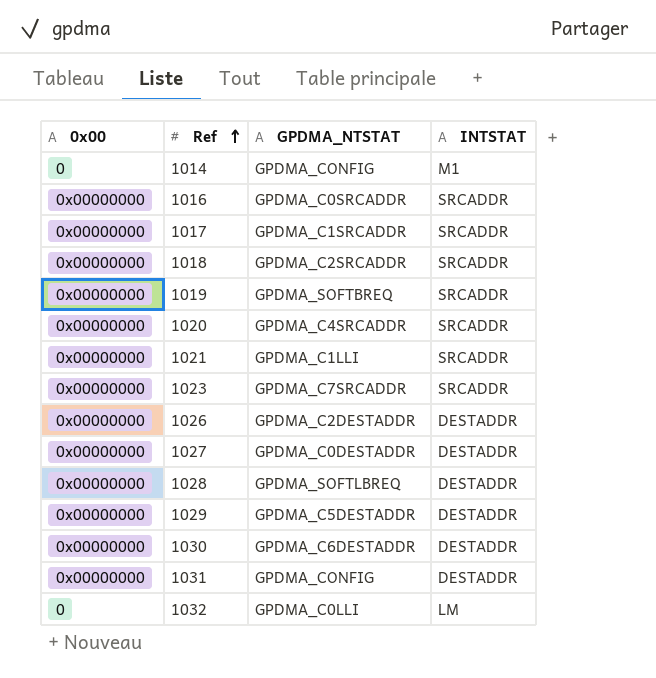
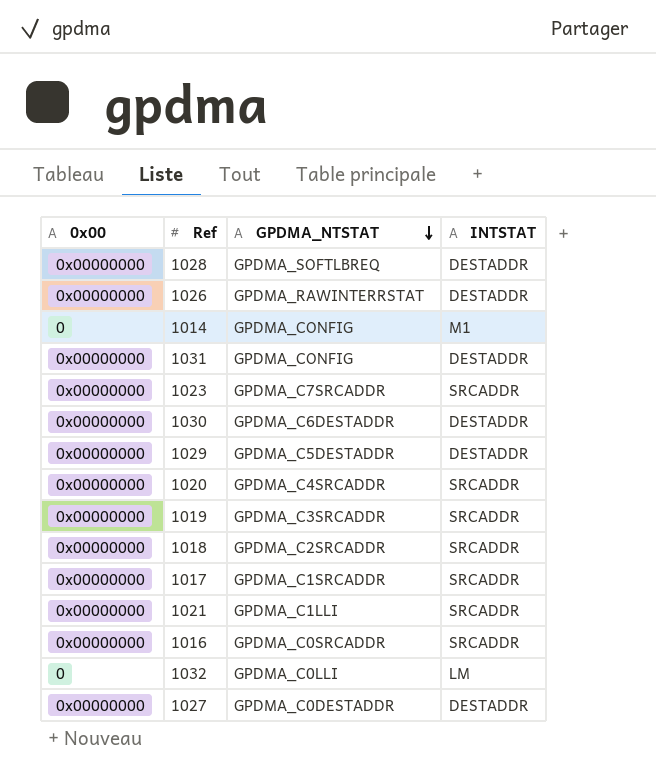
row order: Ref ascending -> GPDMA_NTSTAT descending
1026 | GPDMA_NTSTAT: GPDMA_C2DESTADDR -> GPDMA_RAWINTERRSTAT
1019 | GPDMA_NTSTAT: GPDMA_SOFTBREQ -> GPDMA_C3SRCADDR

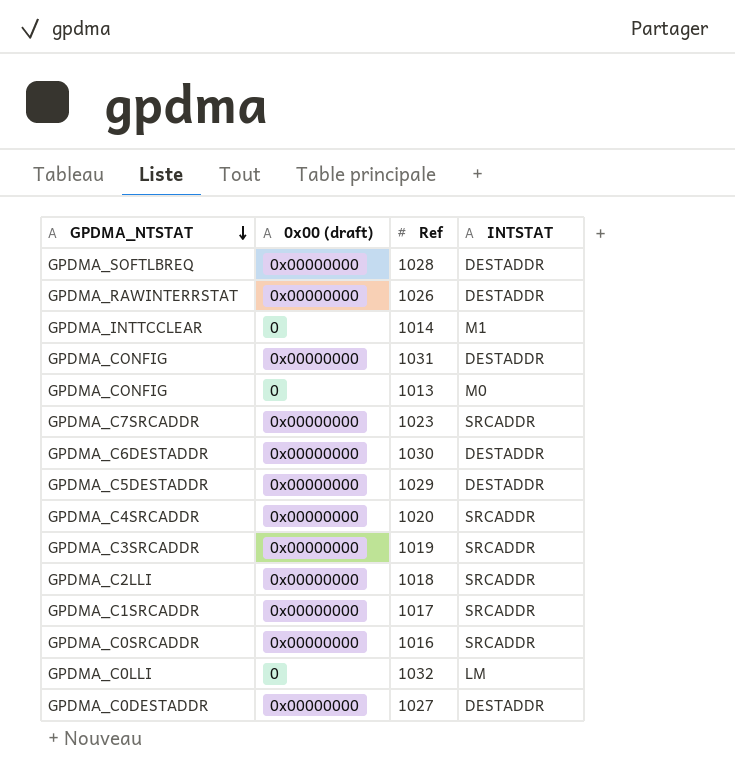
column GPDMA_NTSTAT | position: 3 -> 1
column name: 0x00 -> 0x00 (draft)
row 1021: 0x00000000 | GPDMA_C1LLI | SRCADDR -> none
1014 | GPDMA_NTSTAT: GPDMA_CONFIG -> GPDMA_INTTCCLEAR
row 1013: none -> GPDMA_CONFIG | 0 | M0
1018 | GPDMA_NTSTAT: GPDMA_C2SRCADDR -> GPDMA_C2LLI

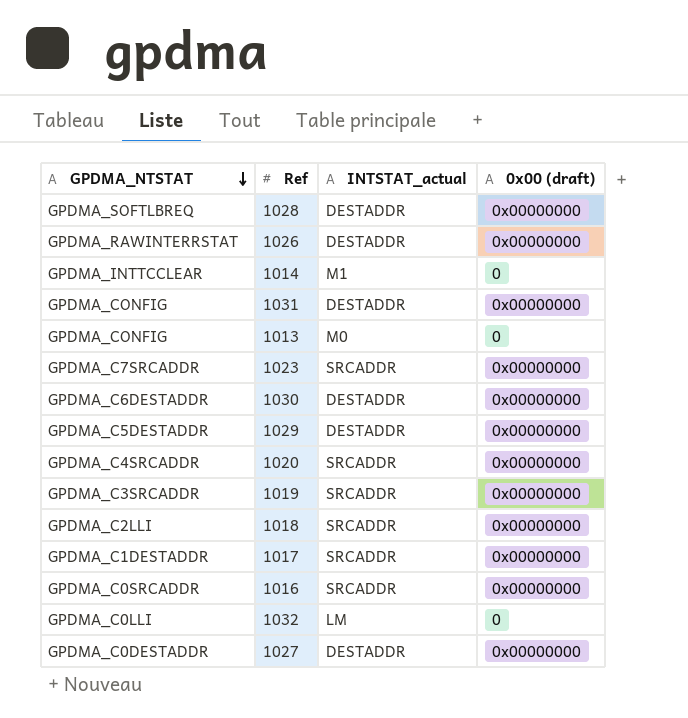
column name: INTSTAT -> INTSTAT_actual
column 0x00 (draft) | position: 2 -> 4
1017 | GPDMA_NTSTAT: GPDMA_C1SRCADDR -> GPDMA_C1DESTADDR

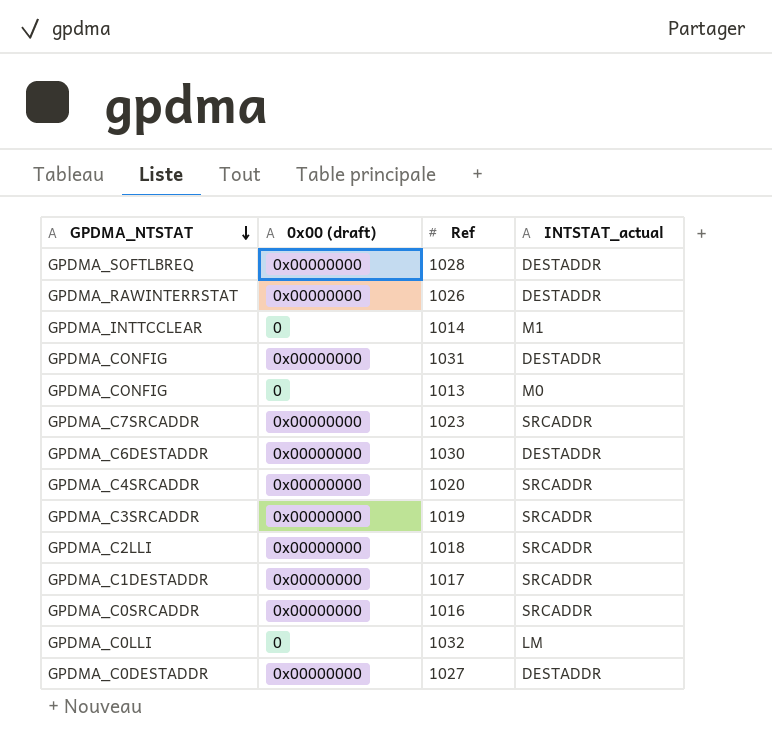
column 0x00 (draft) | position: 4 -> 2
row 1029: GPDMA_C5DESTADDR | DESTADDR | 0x00000000 -> none

